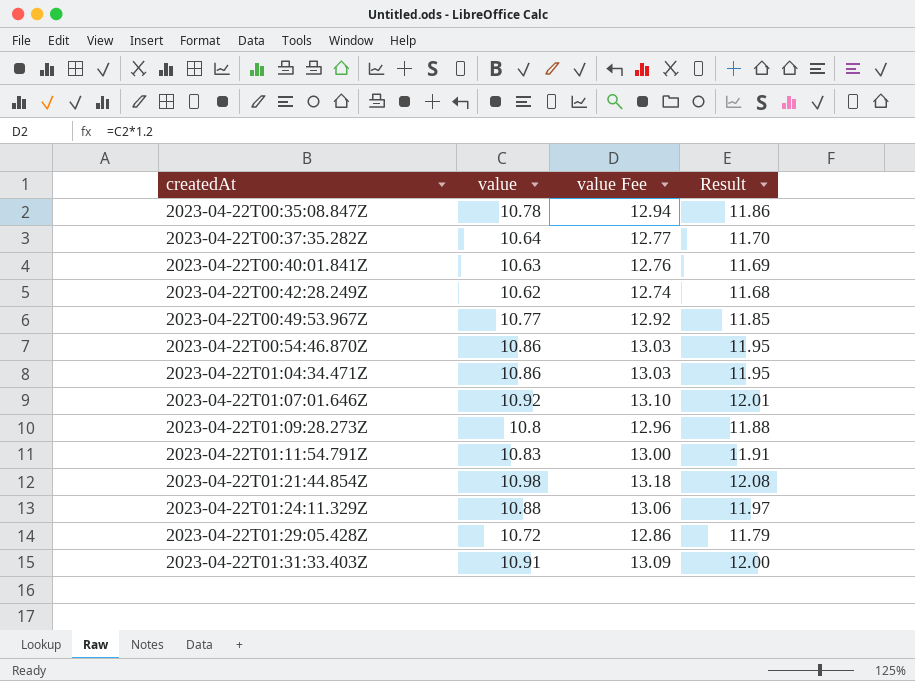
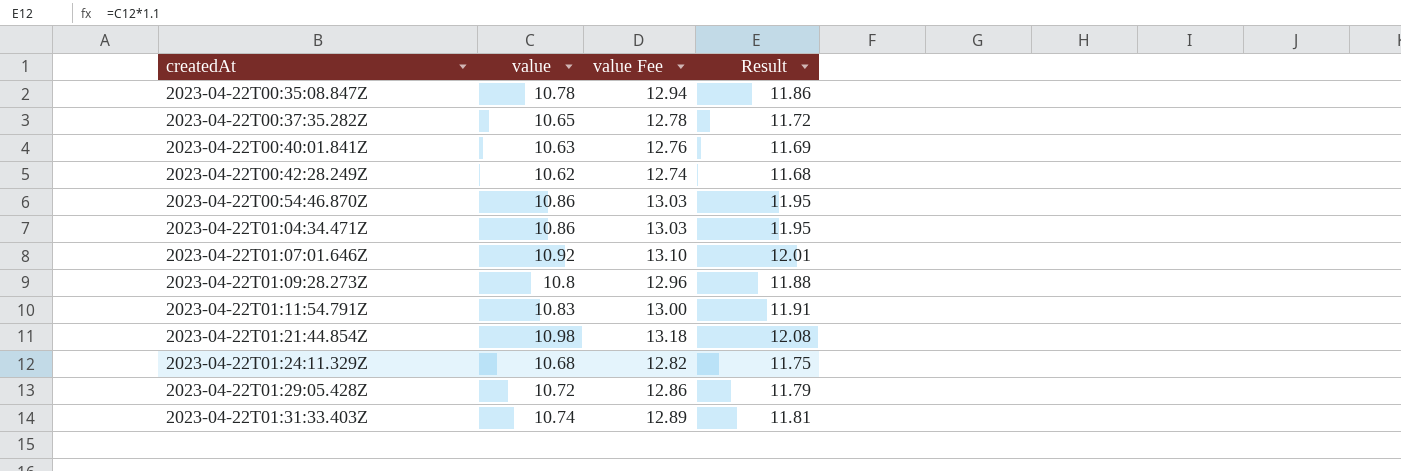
row 2023-04-22T00:49:53.967Z: 10.77 | 12.92 | 11.85 -> none
2023-04-22T00:37:35.282Z | value: 10.64 -> 10.65
2023-04-22T00:37:35.282Z | value Fee: 12.77 -> 12.78
2023-04-22T00:37:35.282Z | Result: 11.70 -> 11.72
2023-04-22T01:24:11.329Z | value: 10.88 -> 10.68
2023-04-22T01:24:11.329Z | value Fee: 13.06 -> 12.82
2023-04-22T01:24:11.329Z | Result: 11.97 -> 11.75
2023-04-22T01:31:33.403Z | value: 10.91 -> 10.74
2023-04-22T01:31:33.403Z | value Fee: 13.09 -> 12.89
2023-04-22T01:31:33.403Z | Result: 12.00 -> 11.81

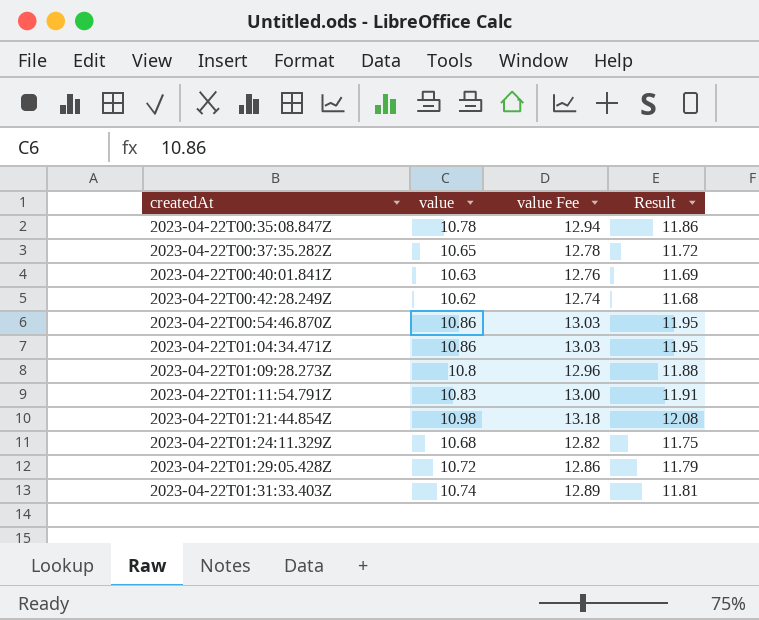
row 2023-04-22T01:07:01.646Z: 10.92 | 13.10 | 12.01 -> none

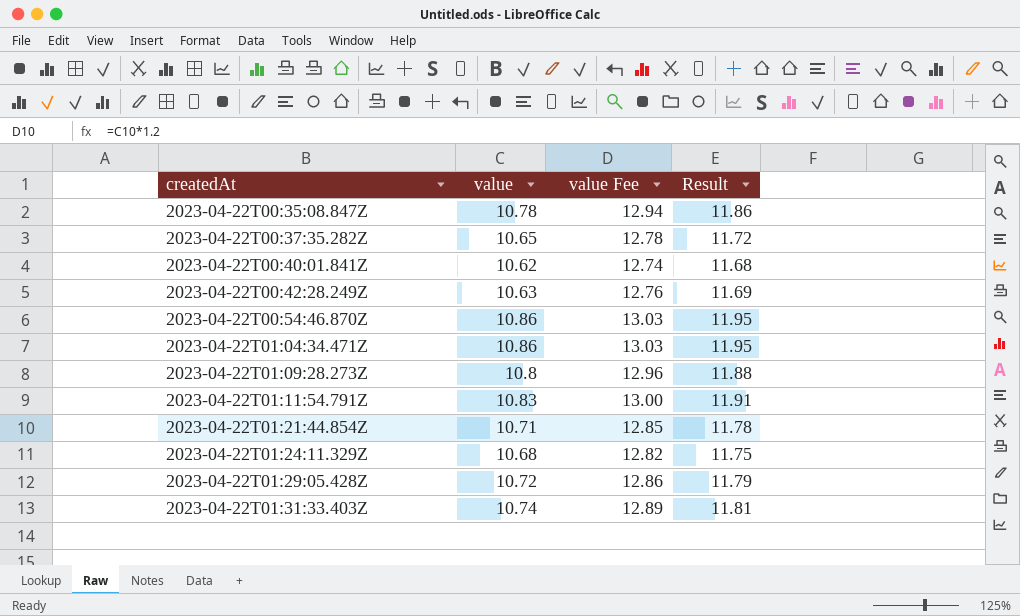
2023-04-22T00:40:01.841Z | value: 10.63 -> 10.62
2023-04-22T00:40:01.841Z | value Fee: 12.76 -> 12.74
2023-04-22T00:40:01.841Z | Result: 11.69 -> 11.68
2023-04-22T00:42:28.249Z | value: 10.62 -> 10.63
2023-04-22T00:42:28.249Z | value Fee: 12.74 -> 12.76
2023-04-22T00:42:28.249Z | Result: 11.68 -> 11.69
2023-04-22T01:21:44.854Z | value: 10.98 -> 10.71
2023-04-22T01:21:44.854Z | value Fee: 13.18 -> 12.85
2023-04-22T01:21:44.854Z | Result: 12.08 -> 11.78

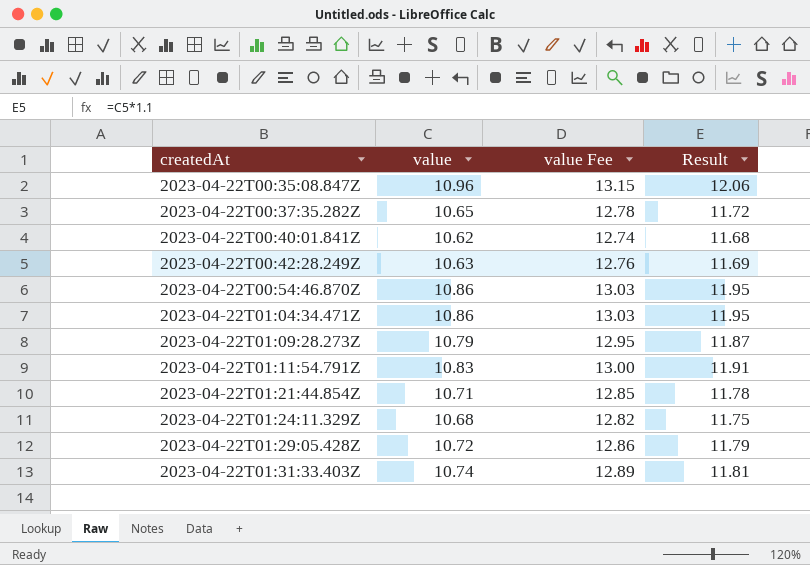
2023-04-22T00:35:08.847Z | value: 10.78 -> 10.96
2023-04-22T00:35:08.847Z | value Fee: 12.94 -> 13.15
2023-04-22T00:35:08.847Z | Result: 11.86 -> 12.06
2023-04-22T01:09:28.273Z | value: 10.8 -> 10.79
2023-04-22T01:09:28.273Z | value Fee: 12.96 -> 12.95
2023-04-22T01:09:28.273Z | Result: 11.88 -> 11.87

